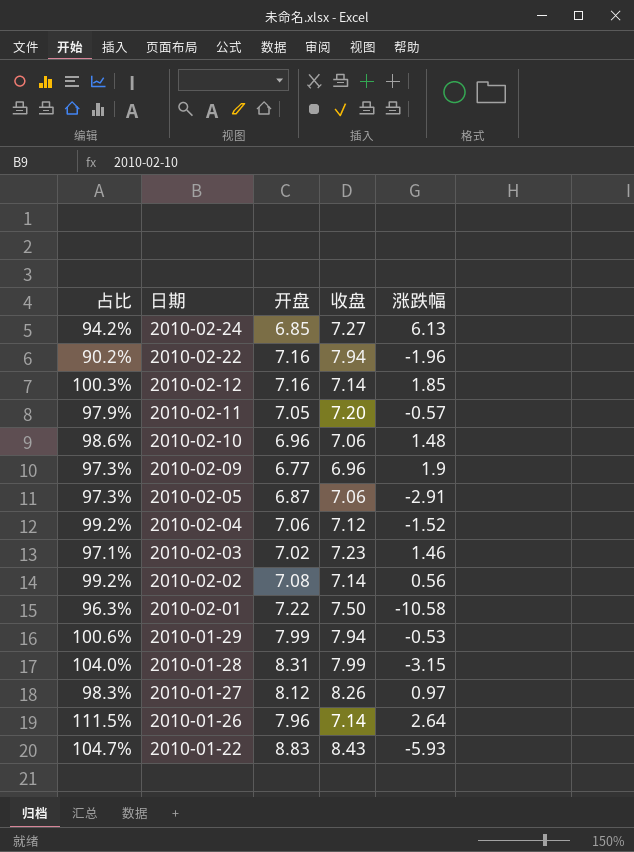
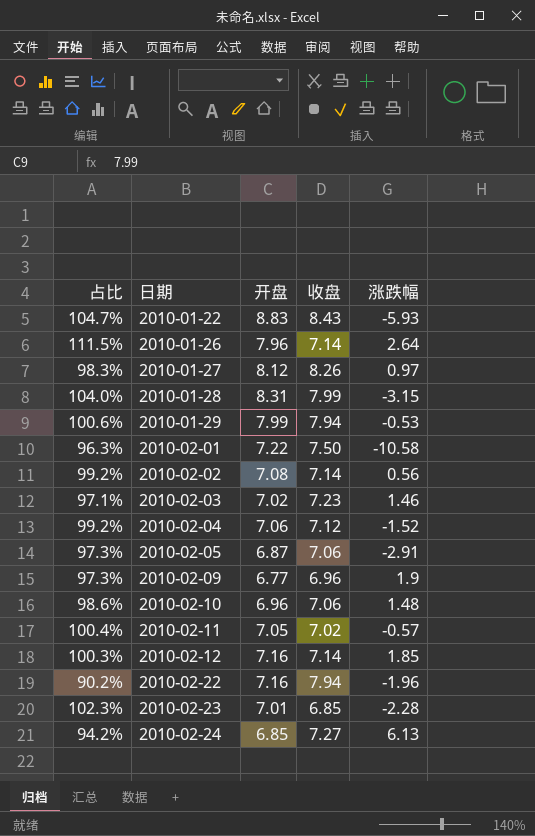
row order: 日期 descending -> 日期 ascending
2010-02-11 | 占比: 97.9% -> 100.4%
2010-02-11 | 收盘: 7.20 -> 7.02
row 2010-02-23: none -> 102.3% | 7.01 | 6.85 | -2.28

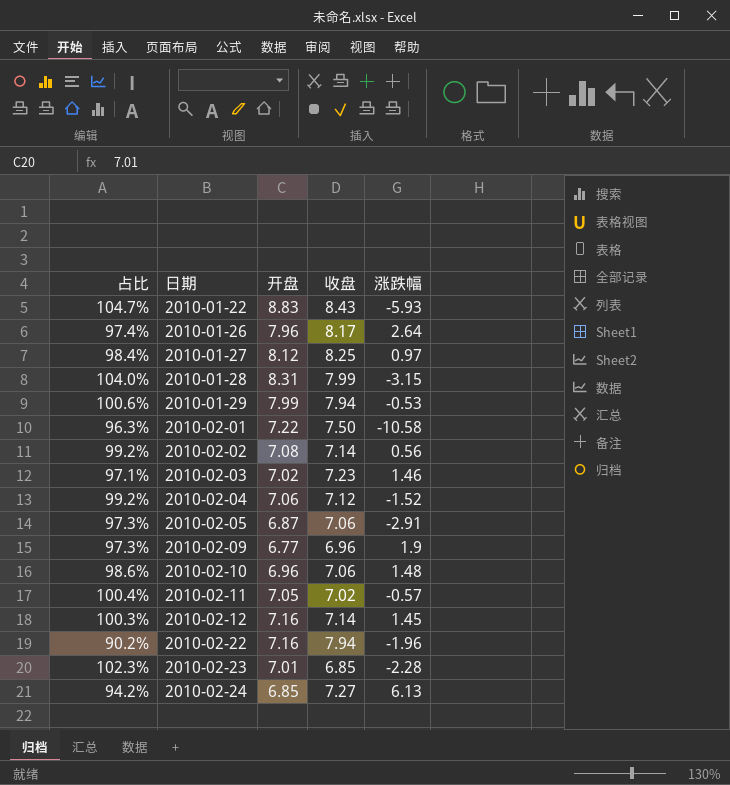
2010-01-26 | 占比: 111.5% -> 97.4%
2010-01-26 | 收盘: 7.14 -> 8.17
2010-01-27 | 占比: 98.3% -> 98.4%
2010-01-27 | 收盘: 8.26 -> 8.25
2010-02-12 | 涨跌幅: 1.85 -> 1.45

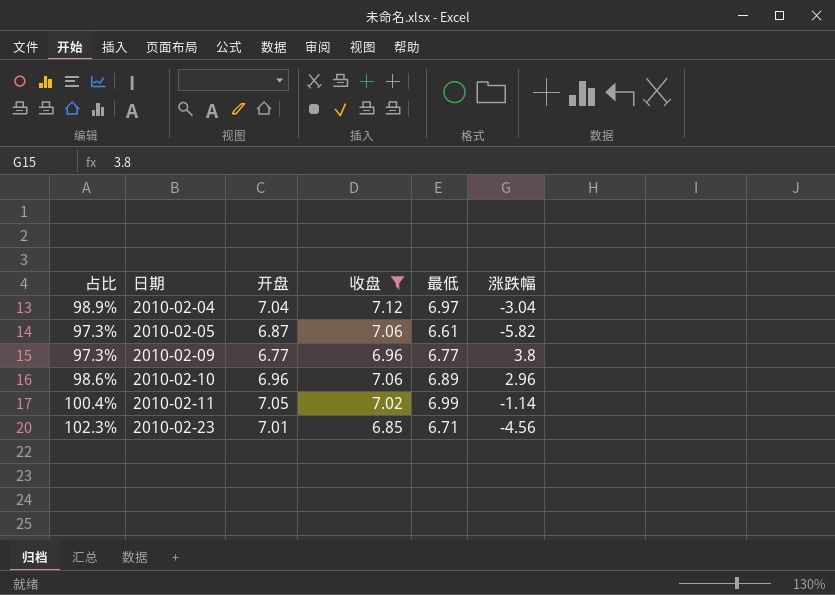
filter: none -> 收盘 <= 7.12
column 最低 | position: none -> 5
2010-02-04 | 占比: 99.2% -> 98.9%
2010-02-04 | 开盘: 7.06 -> 7.04
2010-02-04 | 涨跌幅: -1.52 -> -3.04
2010-02-05 | 涨跌幅: -2.91 -> -5.82
2010-02-09 | 涨跌幅: 1.9 -> 3.8
2010-02-10 | 涨跌幅: 1.48 -> 2.96
2010-02-11 | 涨跌幅: -0.57 -> -1.14
2010-02-23 | 涨跌幅: -2.28 -> -4.56

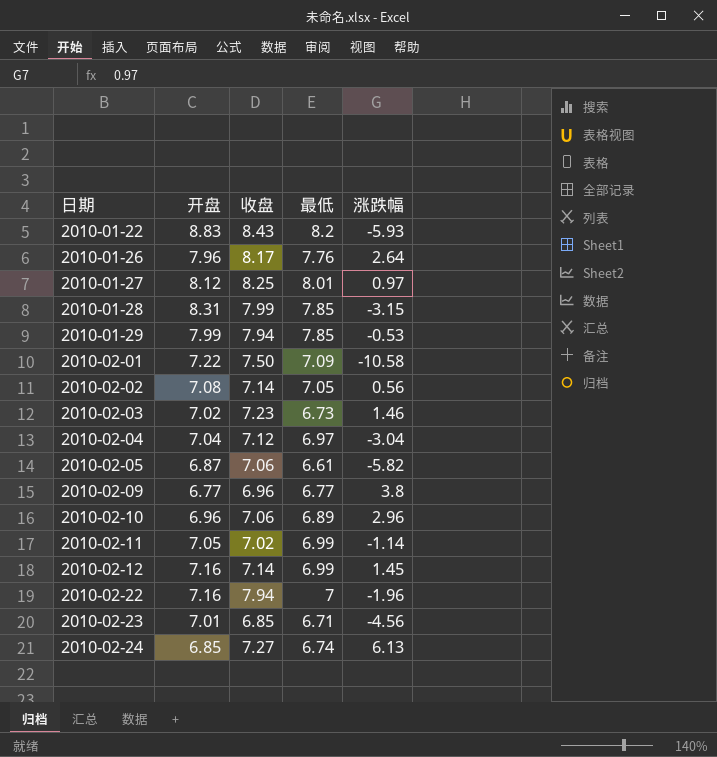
filter: 收盘 <= 7.12 -> none
column 占比 | formula: [开盘] / [收盘] -> none

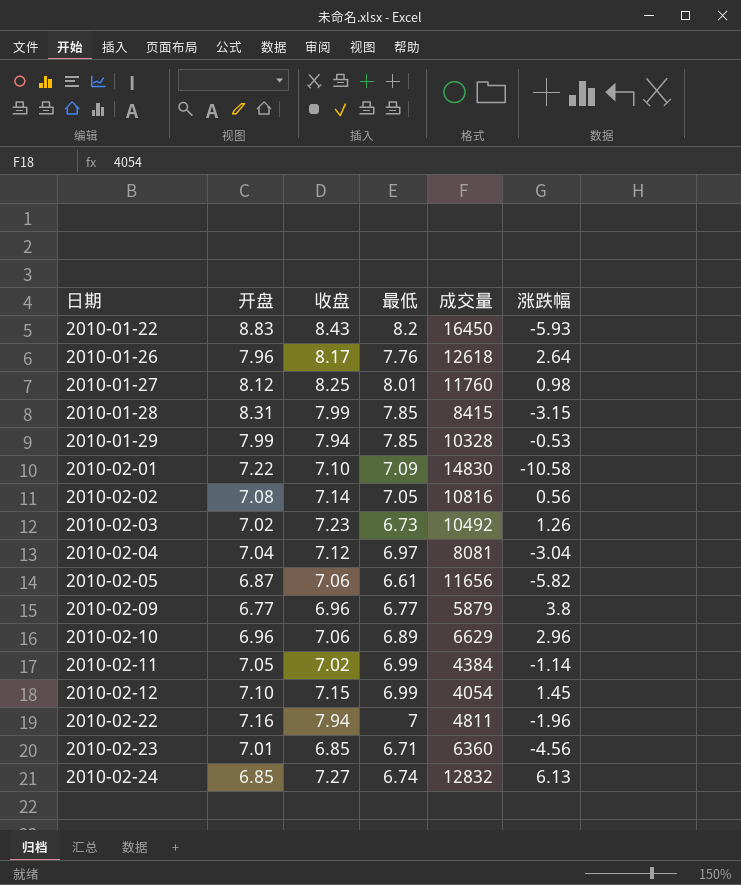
column 成交量 | position: none -> 5
2010-01-27 | 涨跌幅: 0.97 -> 0.98
2010-02-01 | 收盘: 7.50 -> 7.10
2010-02-03 | 涨跌幅: 1.46 -> 1.26
2010-02-12 | 开盘: 7.16 -> 7.10
2010-02-12 | 收盘: 7.14 -> 7.15

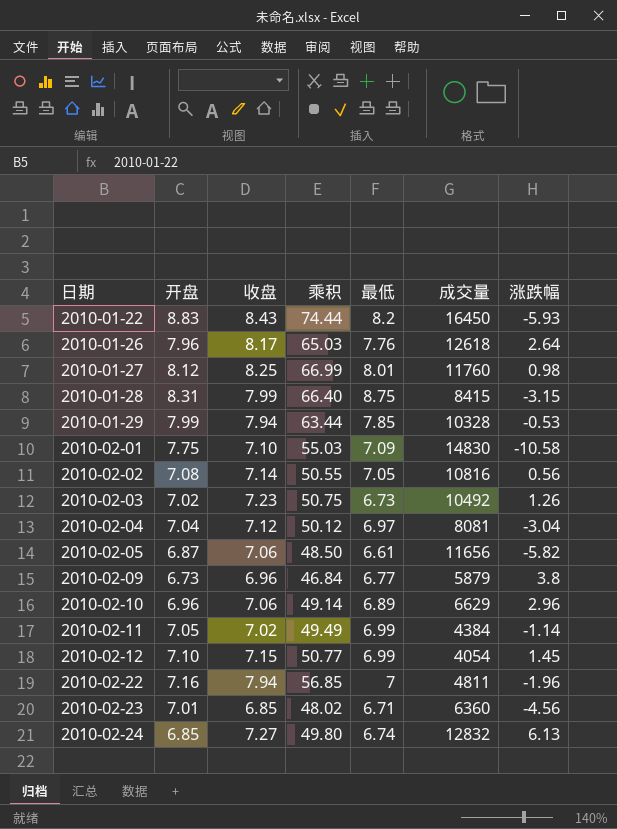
column 乘积 | formula: none -> [开盘] * [收盘]
2010-01-28 | 最低: 7.85 -> 8.75
2010-02-01 | 开盘: 7.22 -> 7.75
2010-02-09 | 开盘: 6.77 -> 6.73

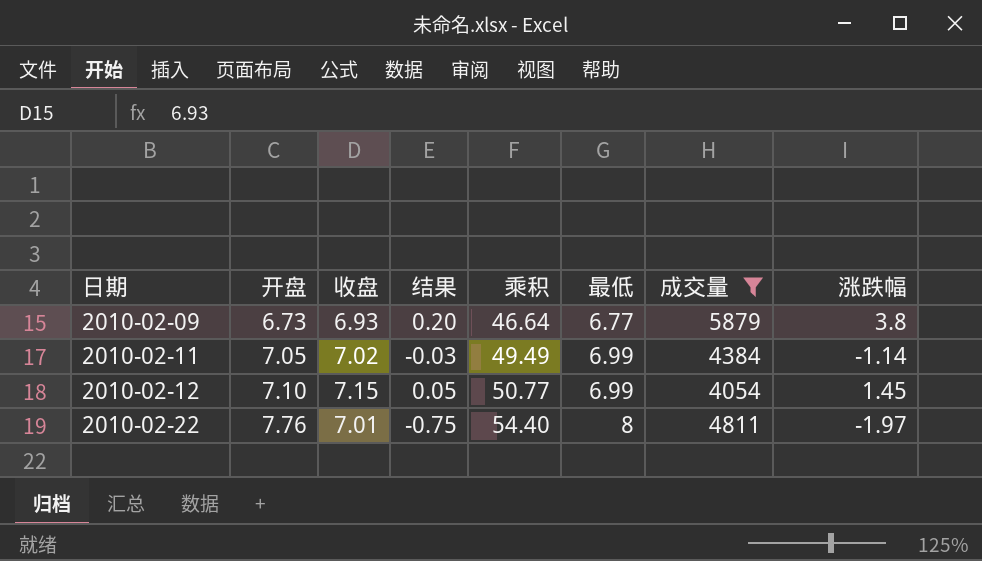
filter: none -> 成交量 <= 5879
column 结果 | formula: none -> [收盘] - [开盘]
2010-02-09 | 收盘: 6.96 -> 6.93
2010-02-09 | 乘积: 46.84 -> 46.64
2010-02-22 | 开盘: 7.16 -> 7.76
2010-02-22 | 收盘: 7.94 -> 7.01
2010-02-22 | 乘积: 56.85 -> 54.40
2010-02-22 | 最低: 7 -> 8
2010-02-22 | 涨跌幅: -1.96 -> -1.97

